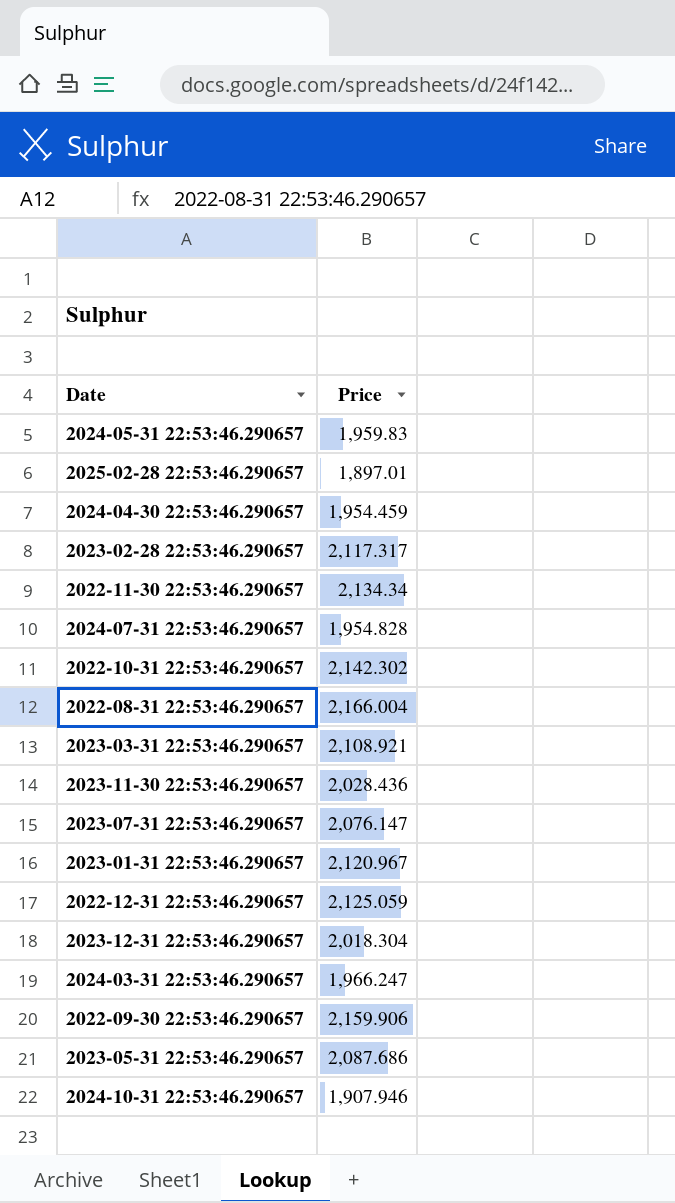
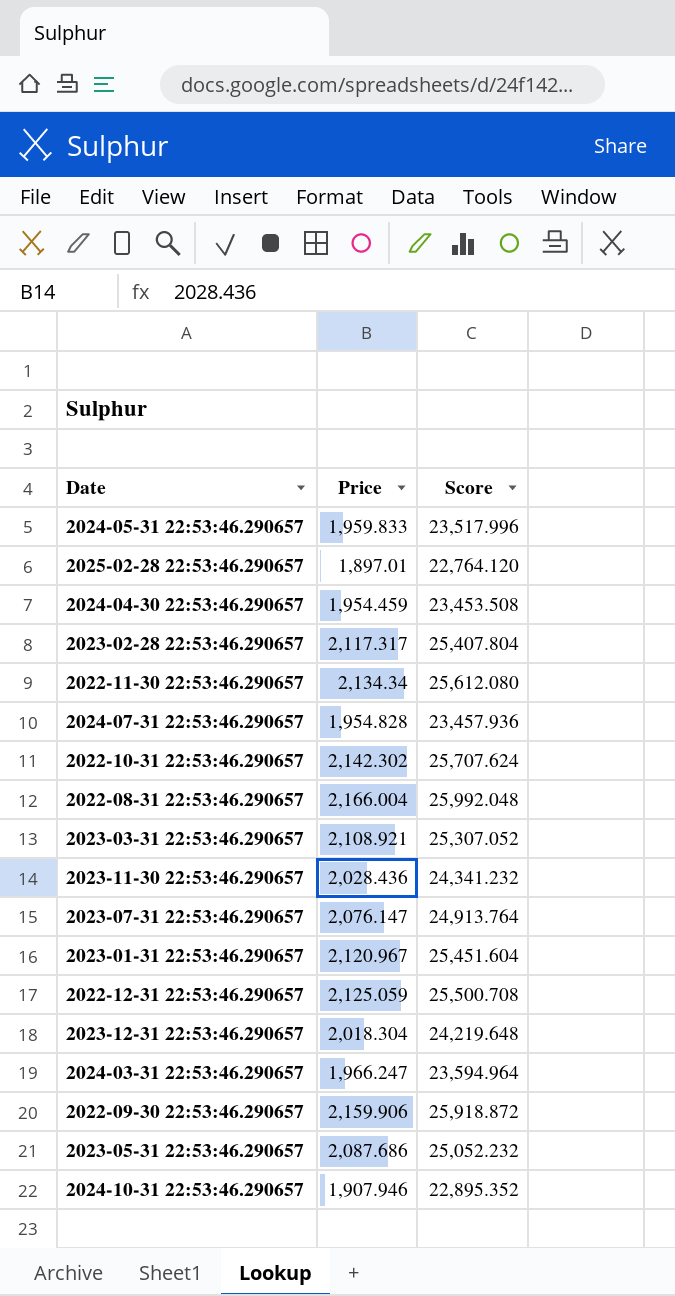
column Score | formula: none -> [Price] * 12
2024-05-31 22:53:46.290657 | Price: 1,959.83 -> 1,959.833

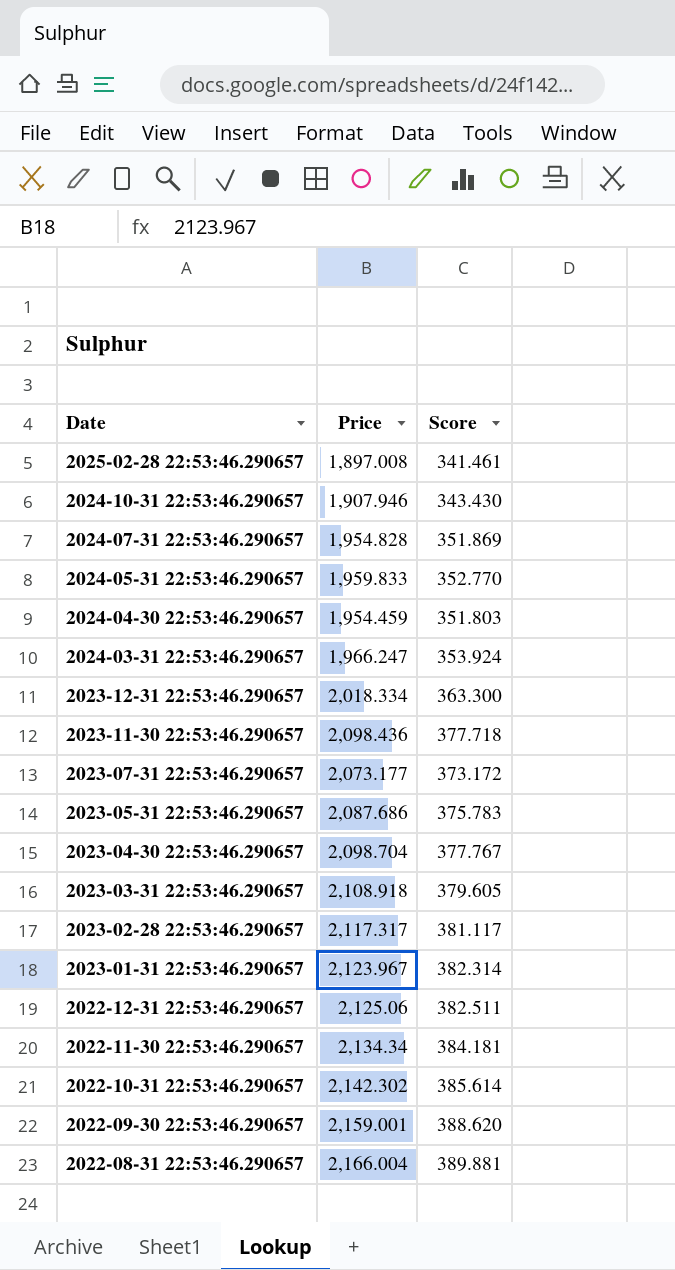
row order: none -> Date descending
column Score | formula: [Price] * 12 -> [Price] * 0.18
2025-02-28 22:53:46.290657 | Price: 1,897.01 -> 1,897.008
2023-12-31 22:53:46.290657 | Price: 2,018.304 -> 2,018.334
2023-11-30 22:53:46.290657 | Price: 2,028.436 -> 2,098.436
2023-07-31 22:53:46.290657 | Price: 2,076.147 -> 2,073.177
row 2023-04-30 22:53:46.290657: none -> 2,098.704 | 377.767
2023-03-31 22:53:46.290657 | Price: 2,108.921 -> 2,108.918
2023-01-31 22:53:46.290657 | Price: 2,120.967 -> 2,123.967
2022-12-31 22:53:46.290657 | Price: 2,125.059 -> 2,125.06
2022-09-30 22:53:46.290657 | Price: 2,159.906 -> 2,159.001

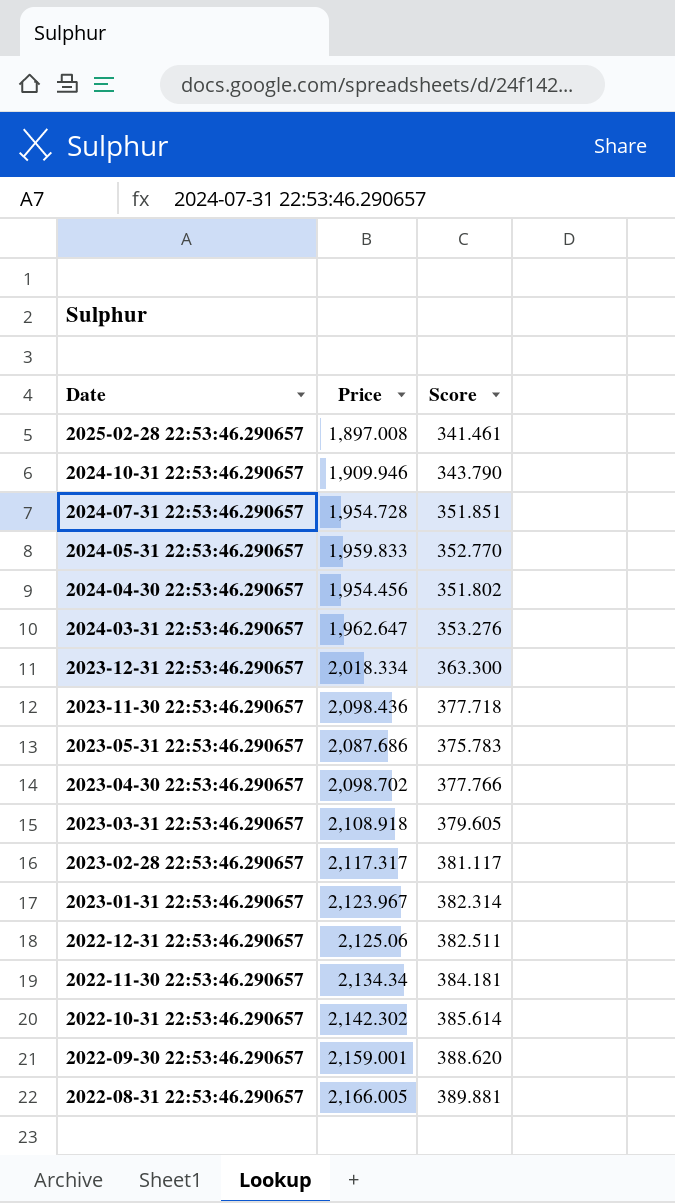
row 2023-07-31 22:53:46.290657: 2,073.177 | 373.172 -> none
2024-10-31 22:53:46.290657 | Price: 1,907.946 -> 1,909.946
2024-10-31 22:53:46.290657 | Score: 343.430 -> 343.790
2024-07-31 22:53:46.290657 | Price: 1,954.828 -> 1,954.728
2024-07-31 22:53:46.290657 | Score: 351.869 -> 351.851
2024-04-30 22:53:46.290657 | Price: 1,954.459 -> 1,954.456
2024-04-30 22:53:46.290657 | Score: 351.803 -> 351.802
2024-03-31 22:53:46.290657 | Price: 1,966.247 -> 1,962.647
2024-03-31 22:53:46.290657 | Score: 353.924 -> 353.276
2023-04-30 22:53:46.290657 | Price: 2,098.704 -> 2,098.702
2023-04-30 22:53:46.290657 | Score: 377.767 -> 377.766
2022-08-31 22:53:46.290657 | Price: 2,166.004 -> 2,166.005

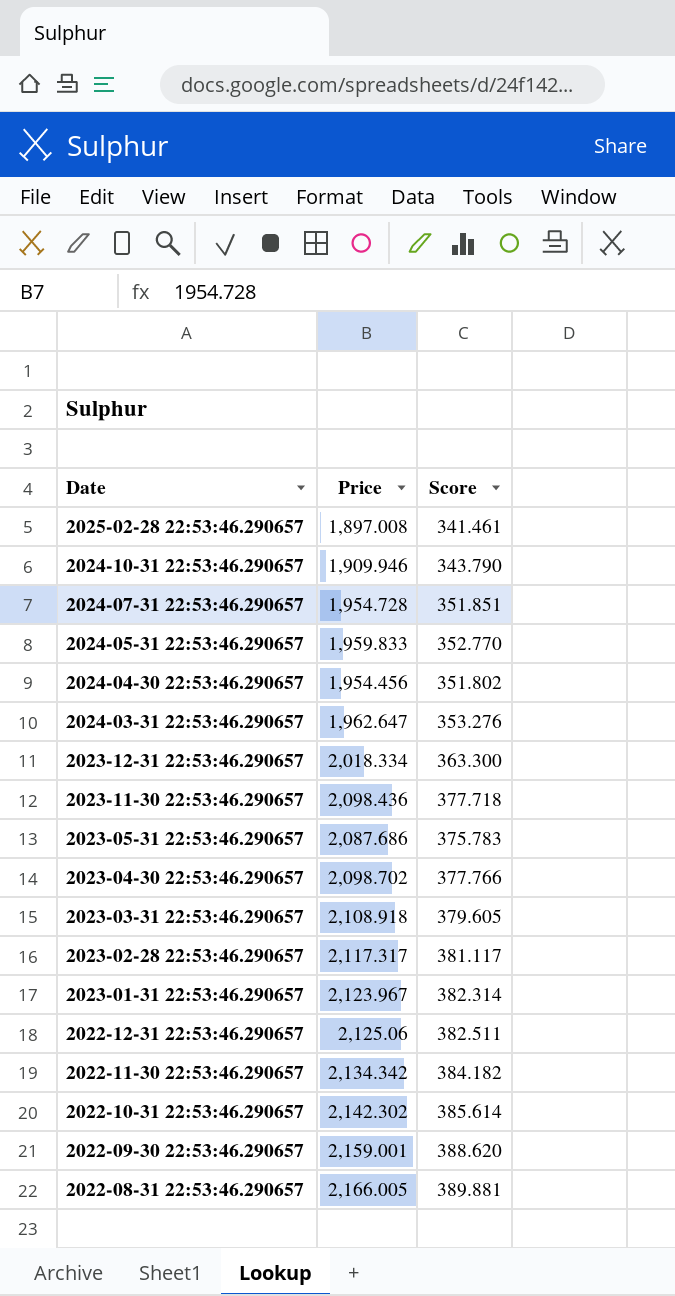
2022-11-30 22:53:46.290657 | Price: 2,134.34 -> 2,134.342
2022-11-30 22:53:46.290657 | Score: 384.181 -> 384.182

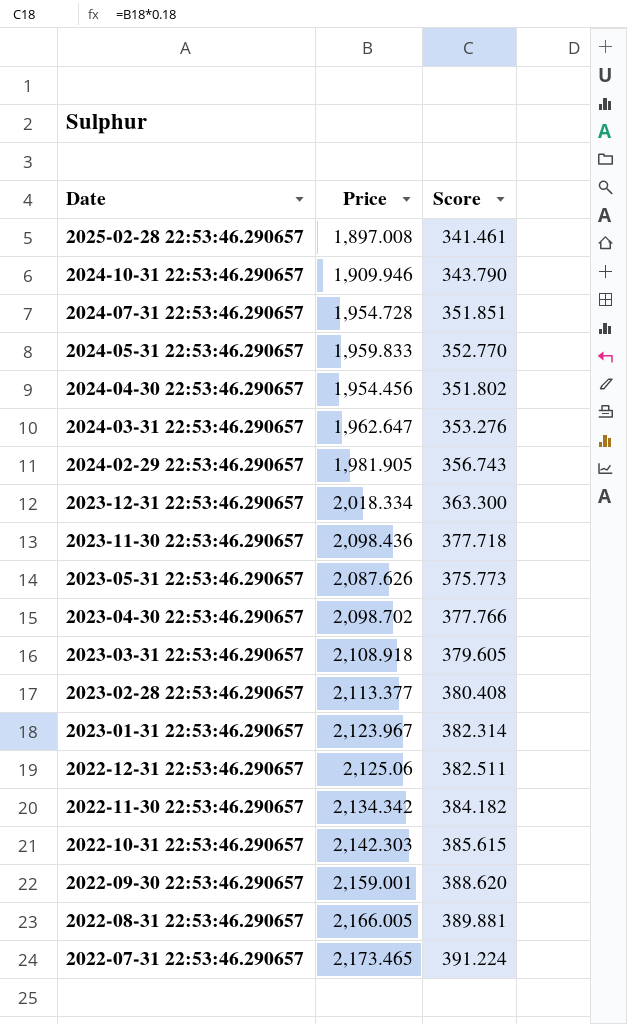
row 2024-02-29 22:53:46.290657: none -> 1,981.905 | 356.743
2023-05-31 22:53:46.290657 | Price: 2,087.686 -> 2,087.626
2023-05-31 22:53:46.290657 | Score: 375.783 -> 375.773
2023-02-28 22:53:46.290657 | Price: 2,117.317 -> 2,113.377
2023-02-28 22:53:46.290657 | Score: 381.117 -> 380.408
2022-10-31 22:53:46.290657 | Price: 2,142.302 -> 2,142.303
2022-10-31 22:53:46.290657 | Score: 385.614 -> 385.615
row 2022-07-31 22:53:46.290657: none -> 2,173.465 | 391.224

